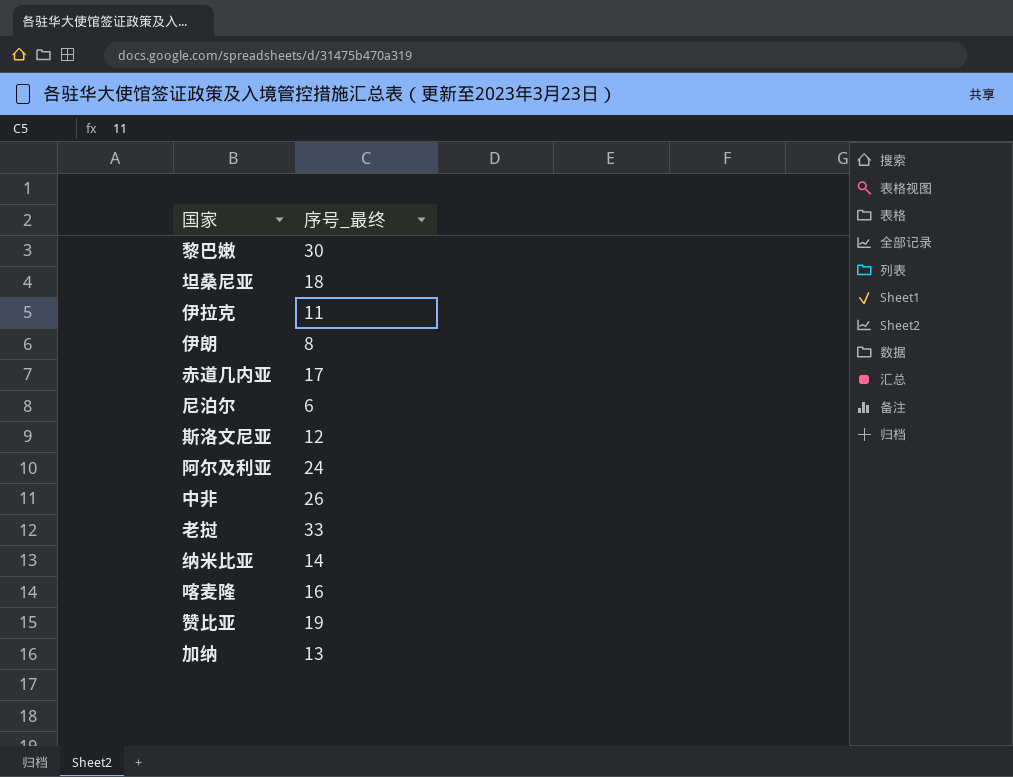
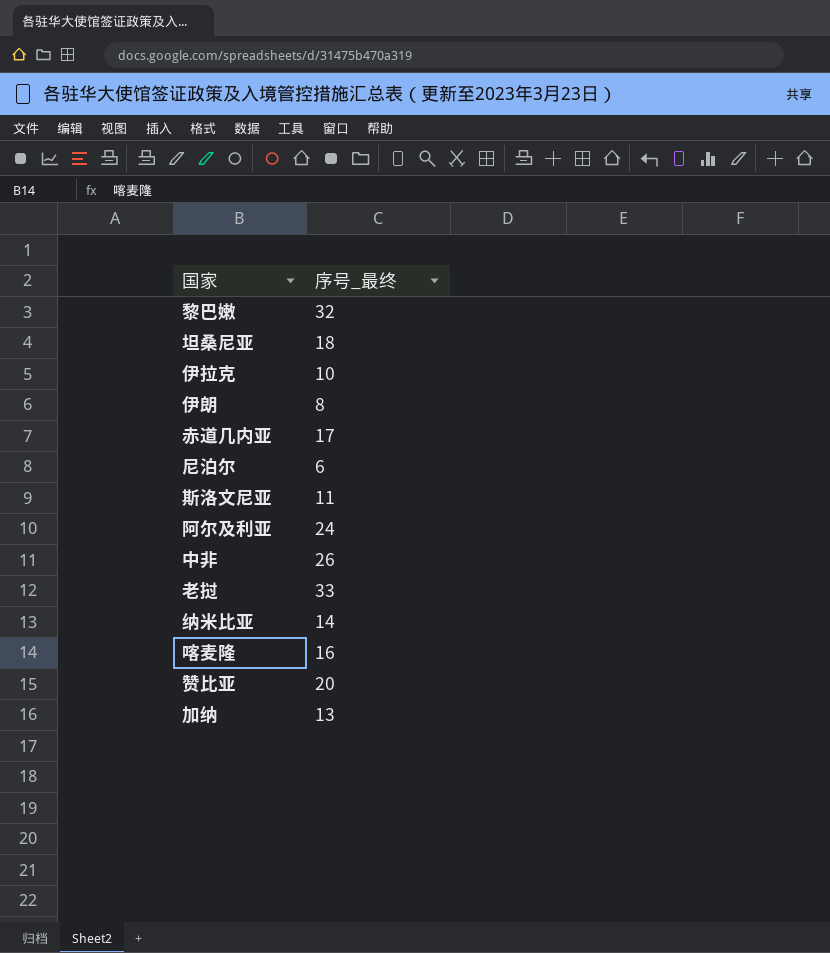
黎巴嫩 | 序号_最终: 30 -> 32
伊拉克 | 序号_最终: 11 -> 10
斯洛文尼亚 | 序号_最终: 12 -> 11
赞比亚 | 序号_最终: 19 -> 20

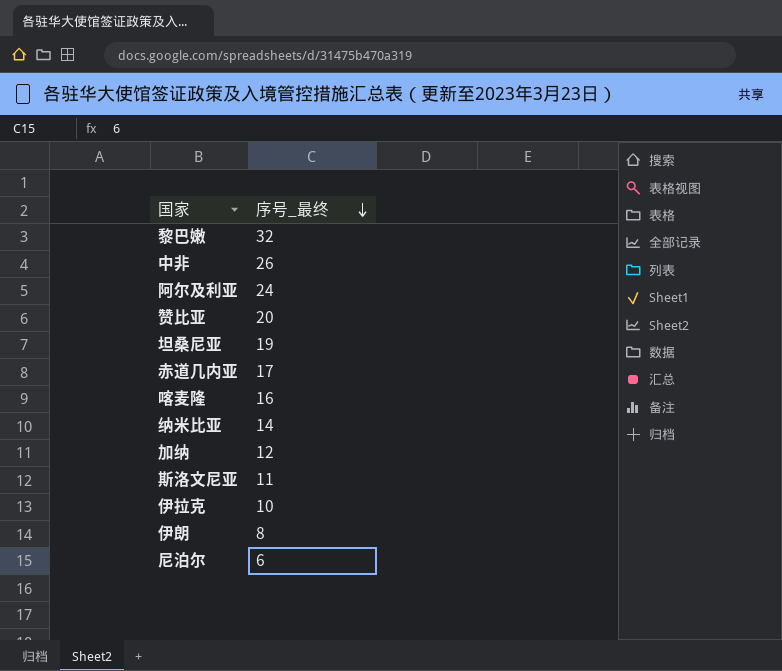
row order: none -> 序号_最终 descending
row 老挝: 33 -> none
坦桑尼亚 | 序号_最终: 18 -> 19
加纳 | 序号_最终: 13 -> 12

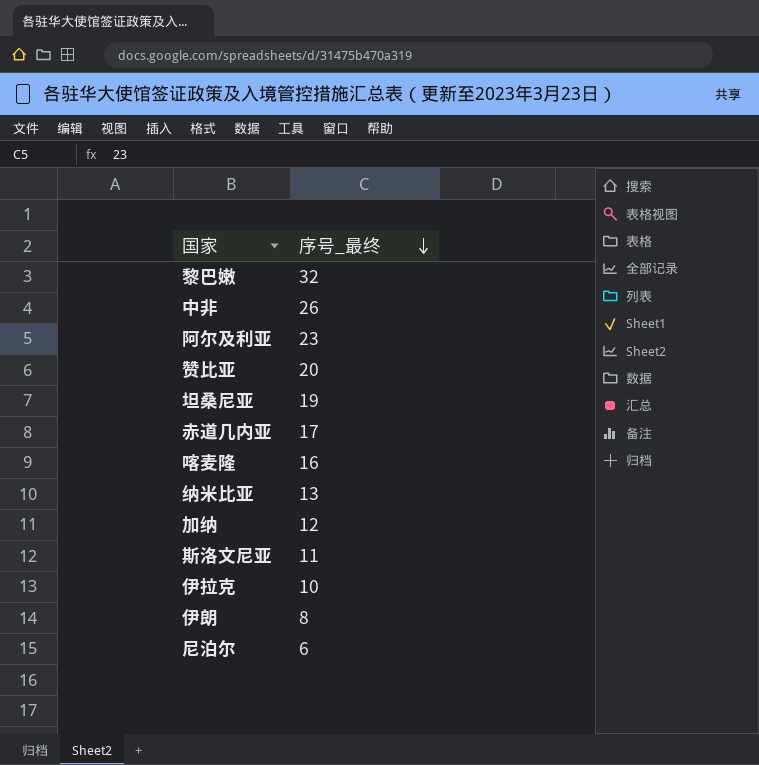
阿尔及利亚 | 序号_最终: 24 -> 23
纳米比亚 | 序号_最终: 14 -> 13

